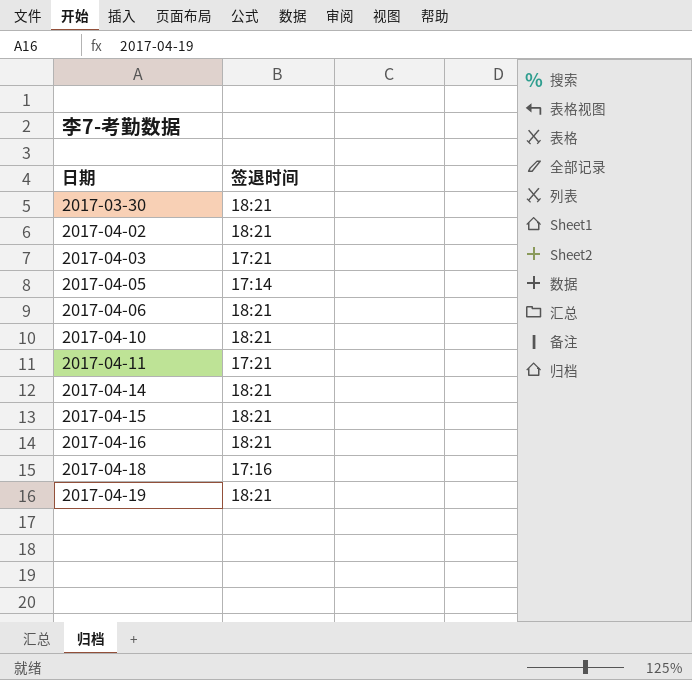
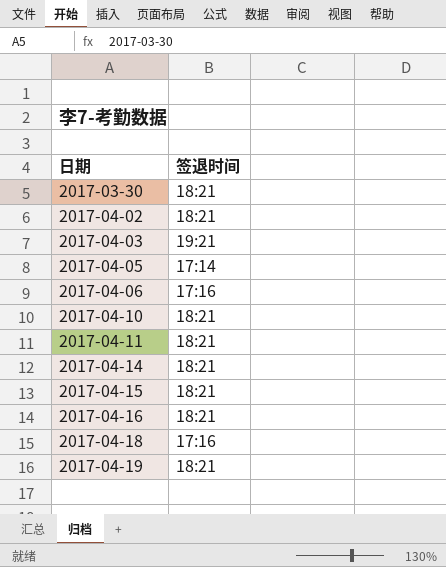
2017-04-03 | 签退时间: 17:21 -> 19:21
2017-04-06 | 签退时间: 18:21 -> 17:16
2017-04-11 | 签退时间: 17:21 -> 18:21

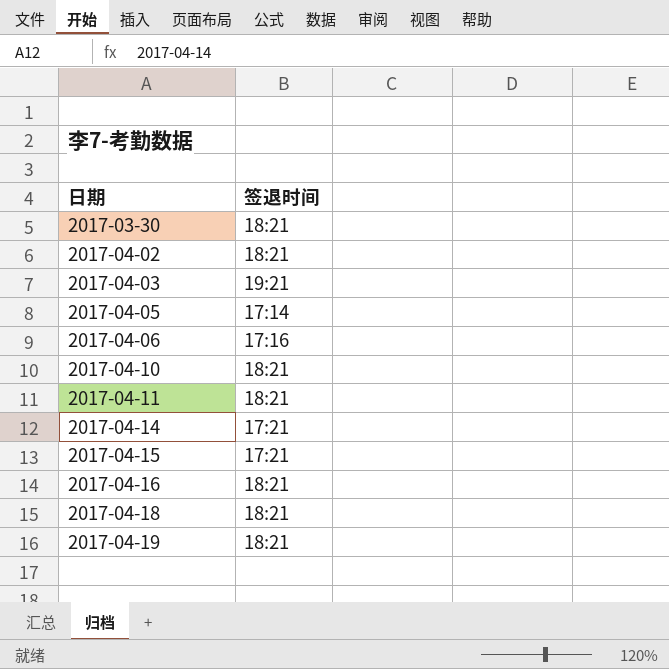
2017-04-14 | 签退时间: 18:21 -> 17:21
2017-04-15 | 签退时间: 18:21 -> 17:21
2017-04-18 | 签退时间: 17:16 -> 18:21

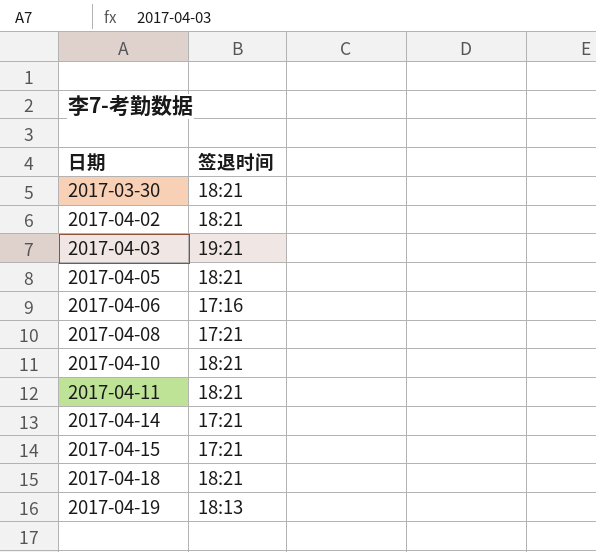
row 2017-04-16: 18:21 -> none
2017-04-05 | 签退时间: 17:14 -> 18:21
row 2017-04-08: none -> 17:21
2017-04-19 | 签退时间: 18:21 -> 18:13

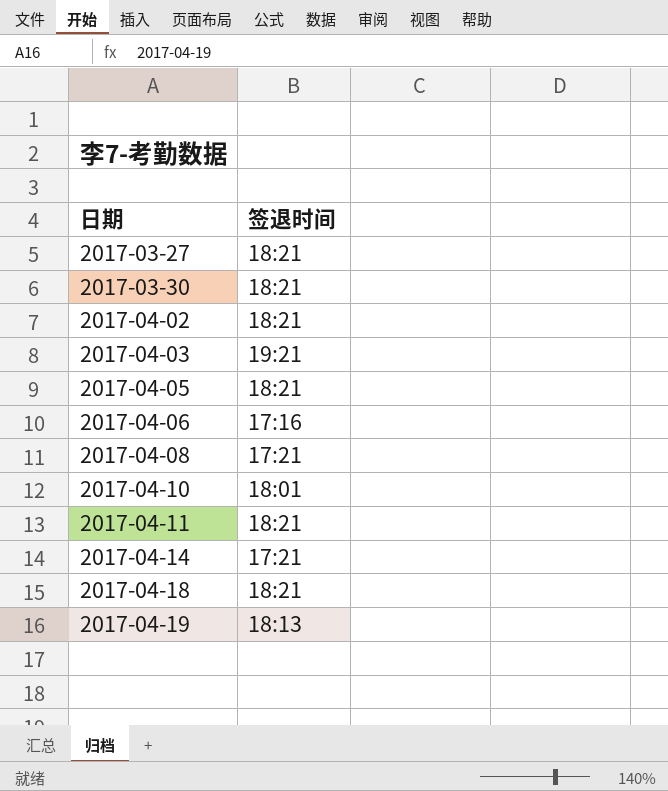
row 2017-04-15: 17:21 -> none
row 2017-03-27: none -> 18:21
2017-04-10 | 签退时间: 18:21 -> 18:01

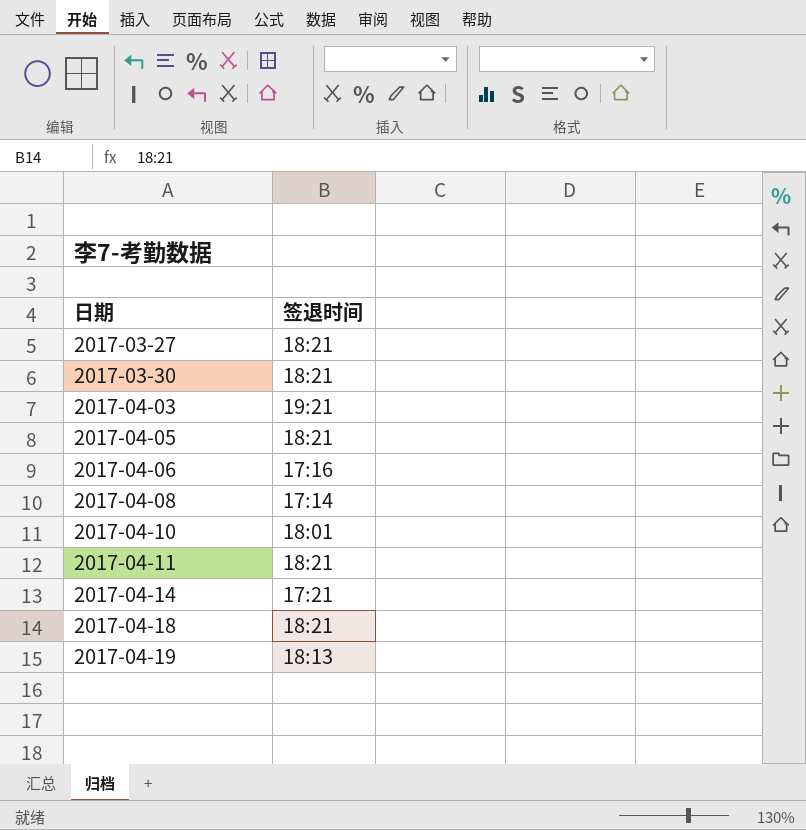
row 2017-04-02: 18:21 -> none
2017-04-08 | 签退时间: 17:21 -> 17:14

